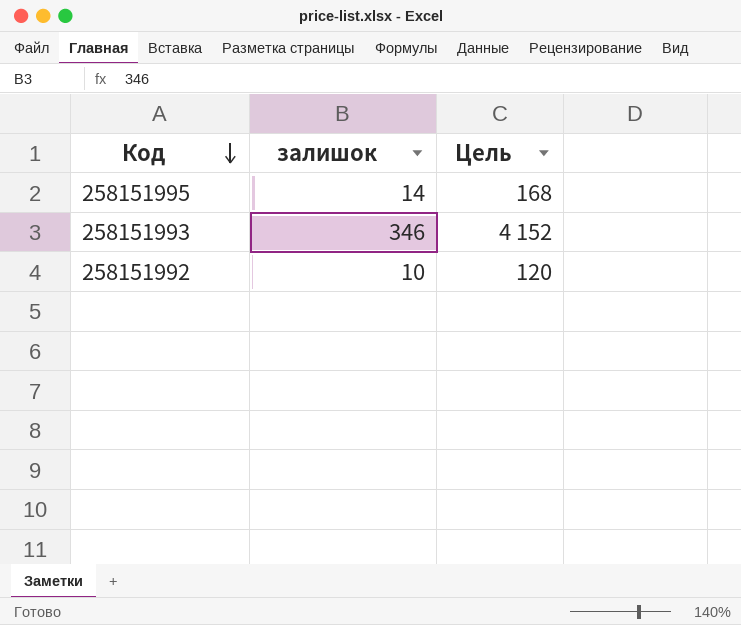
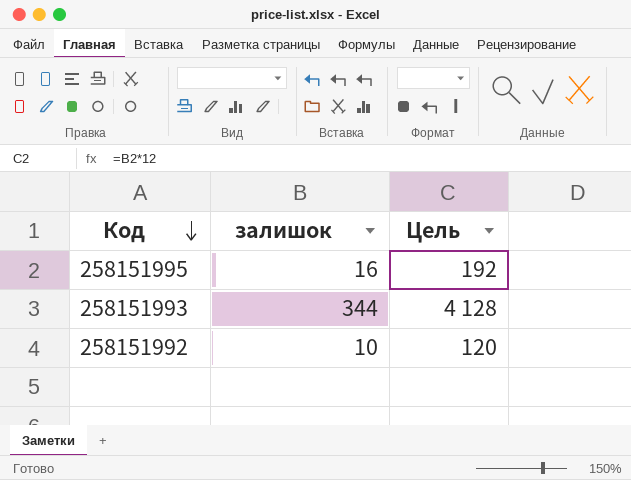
258151995 | залишок: 14 -> 16
258151995 | Цель: 168 -> 192
258151993 | залишок: 346 -> 344
258151993 | Цель: 4 152 -> 4 128

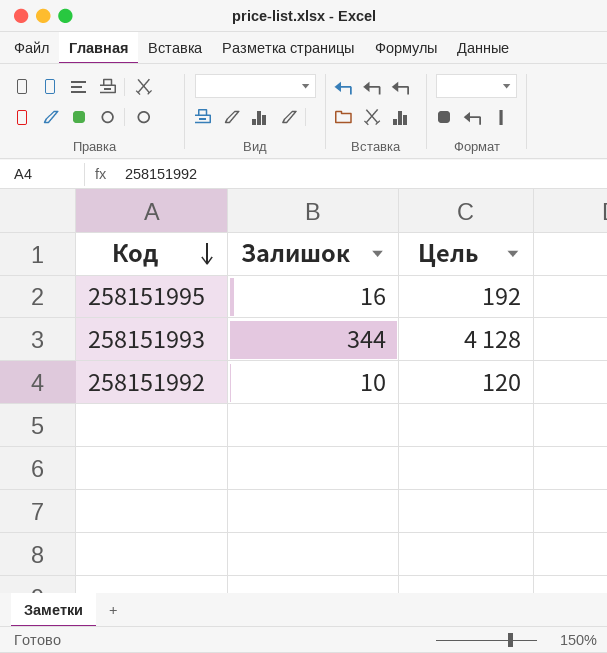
column name: залишок -> Залишок

